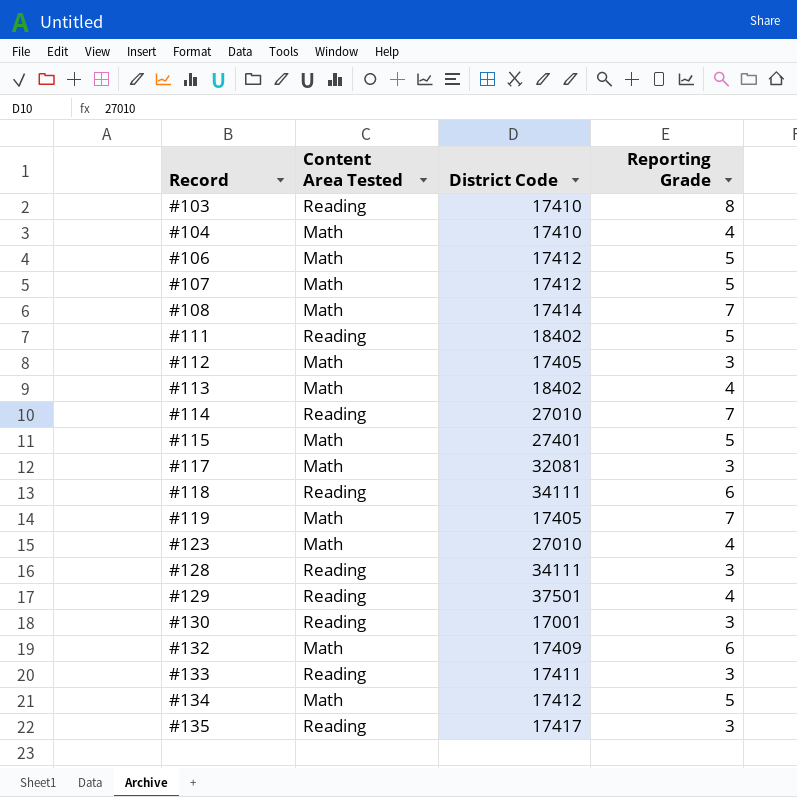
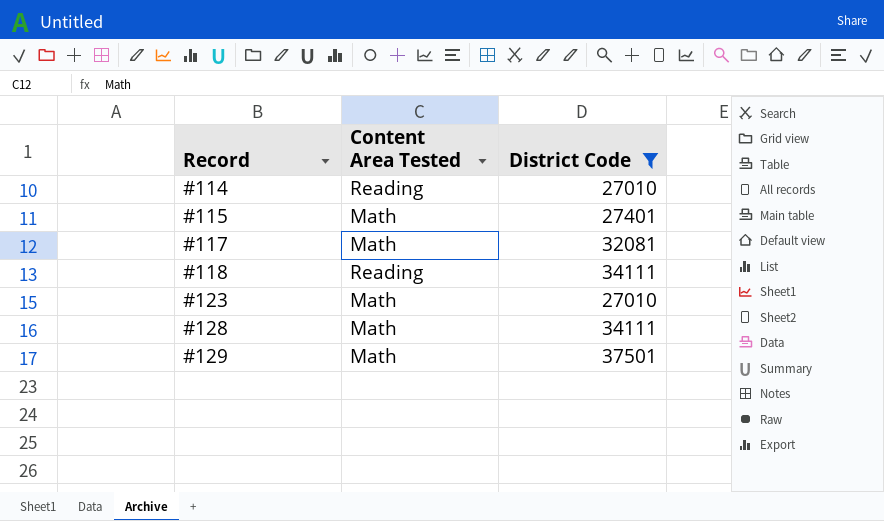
filter: none -> District Code >= 27010
column Reporting Grade | position: 4 -> none
#128 | Content Area Tested: Reading -> Math
#129 | Content Area Tested: Reading -> Math

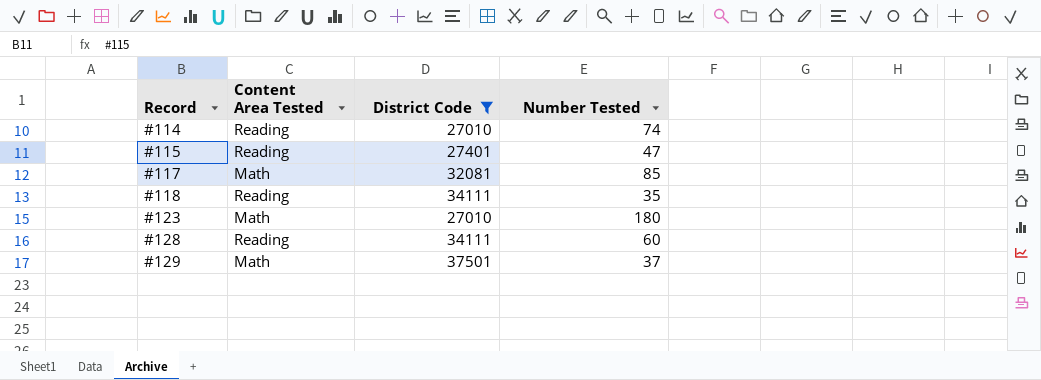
column Number Tested | position: none -> 4
#115 | Content Area Tested: Math -> Reading
#128 | Content Area Tested: Math -> Reading

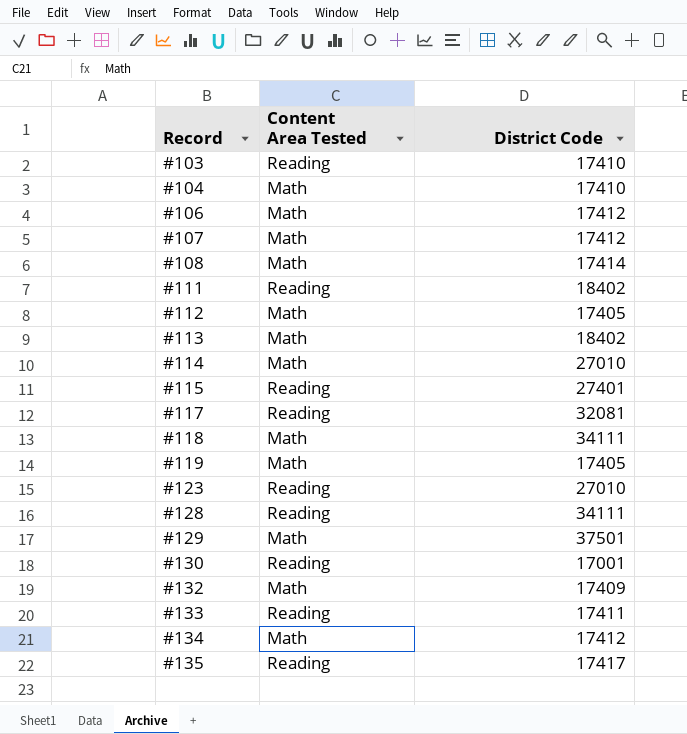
filter: District Code >= 27010 -> none
column Number Tested | position: 4 -> none
#114 | Content Area Tested: Reading -> Math
#117 | Content Area Tested: Math -> Reading
#118 | Content Area Tested: Reading -> Math
#123 | Content Area Tested: Math -> Reading

